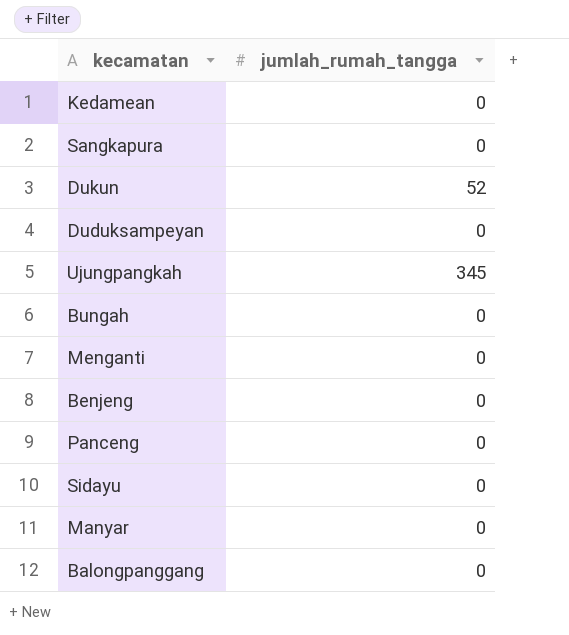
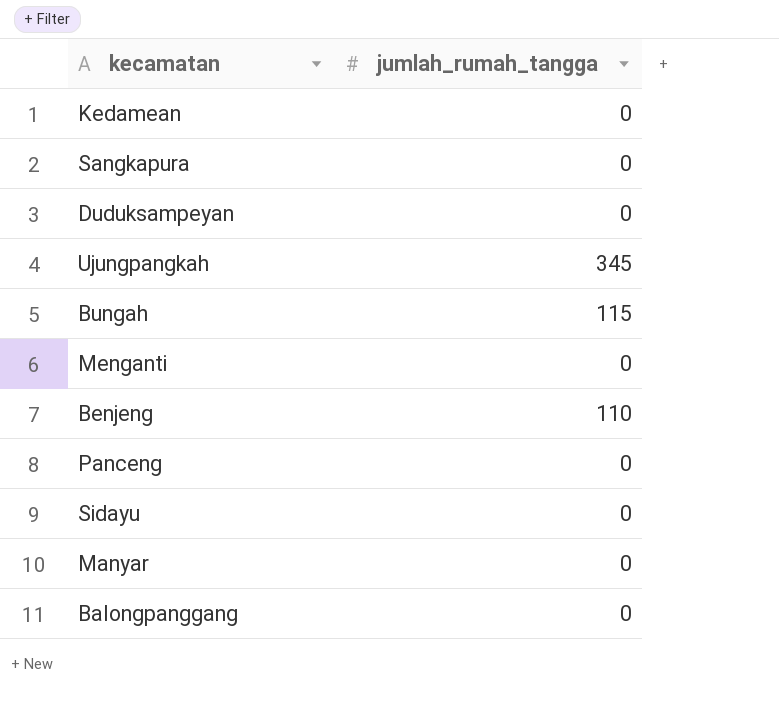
row Dukun: 52 -> none
Bungah | jumlah_rumah_tangga: 0 -> 115
Benjeng | jumlah_rumah_tangga: 0 -> 110

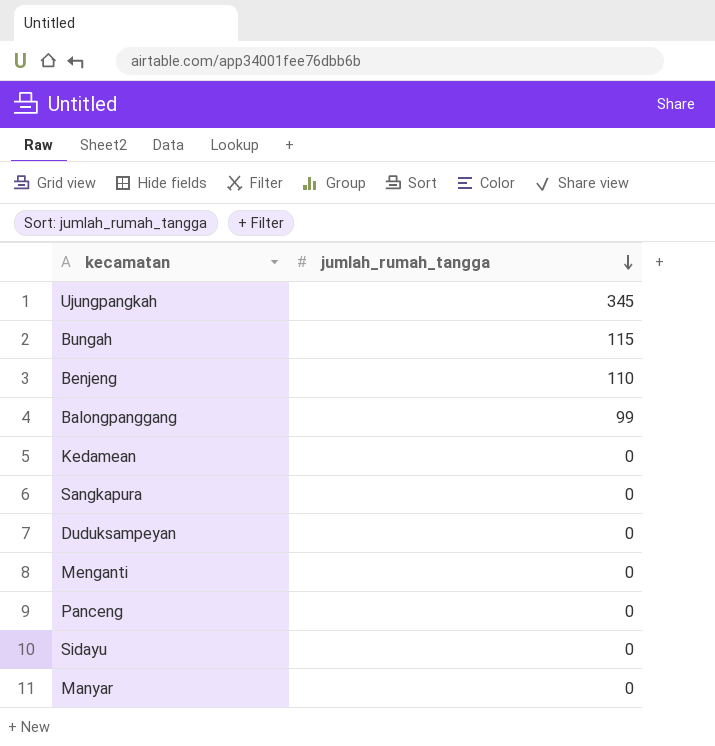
row order: none -> jumlah_rumah_tangga descending
Balongpanggang | jumlah_rumah_tangga: 0 -> 99

